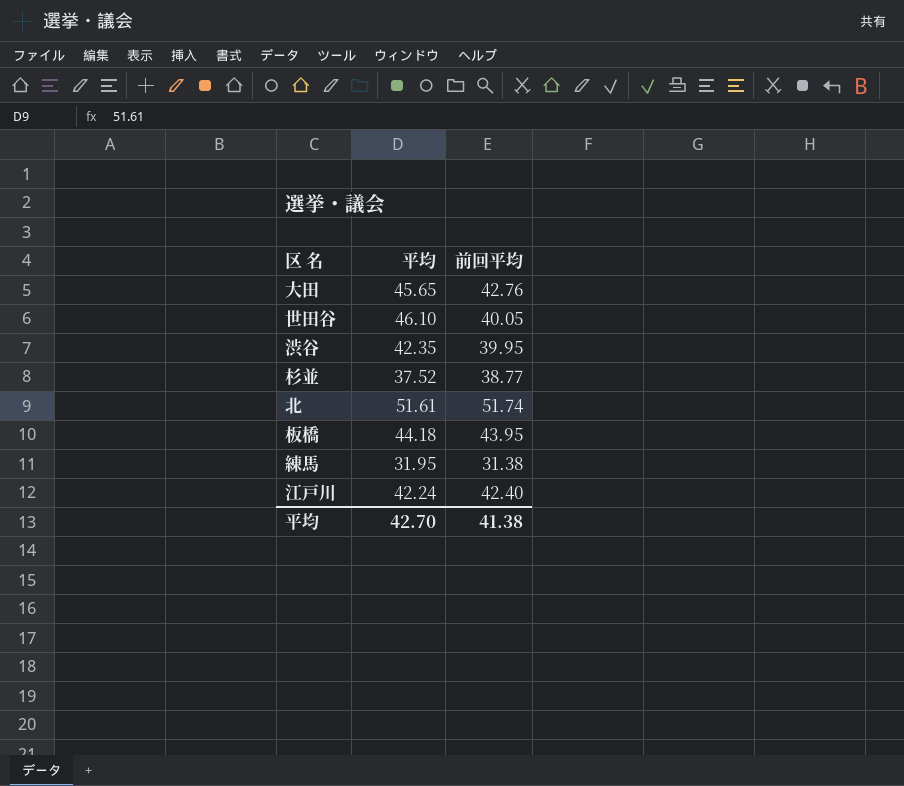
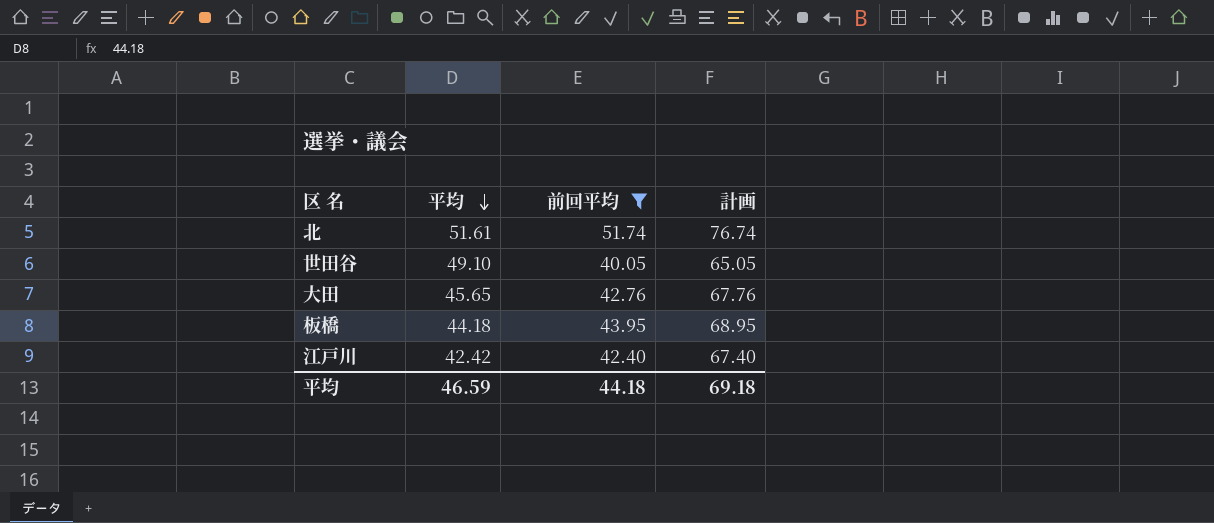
filter: none -> 前回平均 >= 40.05
row order: none -> 平均 descending
column 計画 | formula: none -> [前回平均] + 25
世田谷 | 平均: 46.10 -> 49.10
江戸川 | 平均: 42.24 -> 42.42
平均 | 平均: 42.70 -> 46.59
平均 | 前回平均: 41.38 -> 44.18

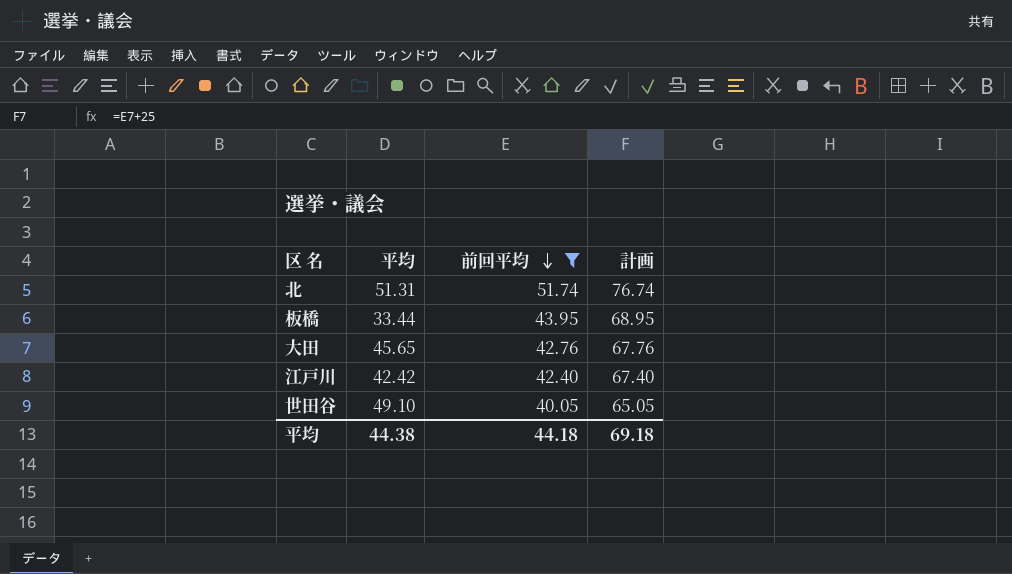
row order: 平均 descending -> 前回平均 descending
北 | 平均: 51.61 -> 51.31
板橋 | 平均: 44.18 -> 33.44
平均 | 平均: 46.59 -> 44.38

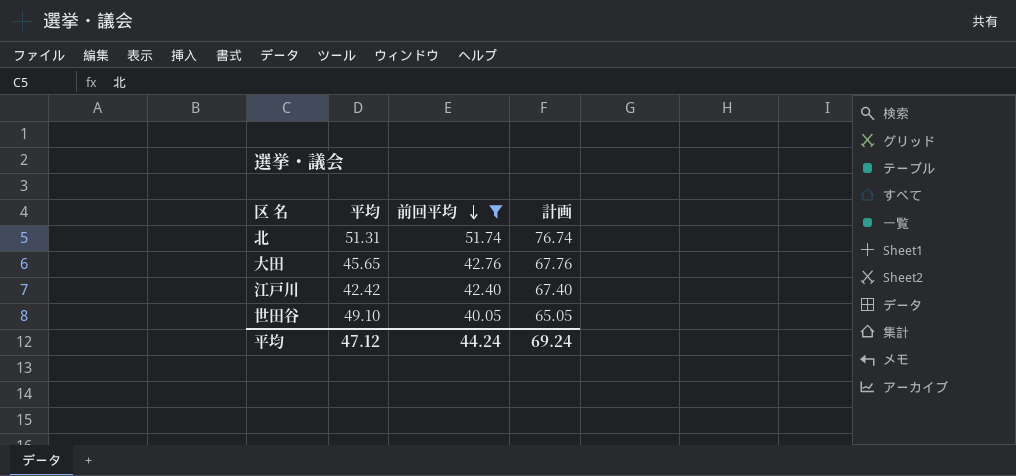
row 板橋: 33.44 | 43.95 | 68.95 -> none
平均 | 平均: 44.38 -> 47.12
平均 | 前回平均: 44.18 -> 44.24
平均 | 計画: 69.18 -> 69.24

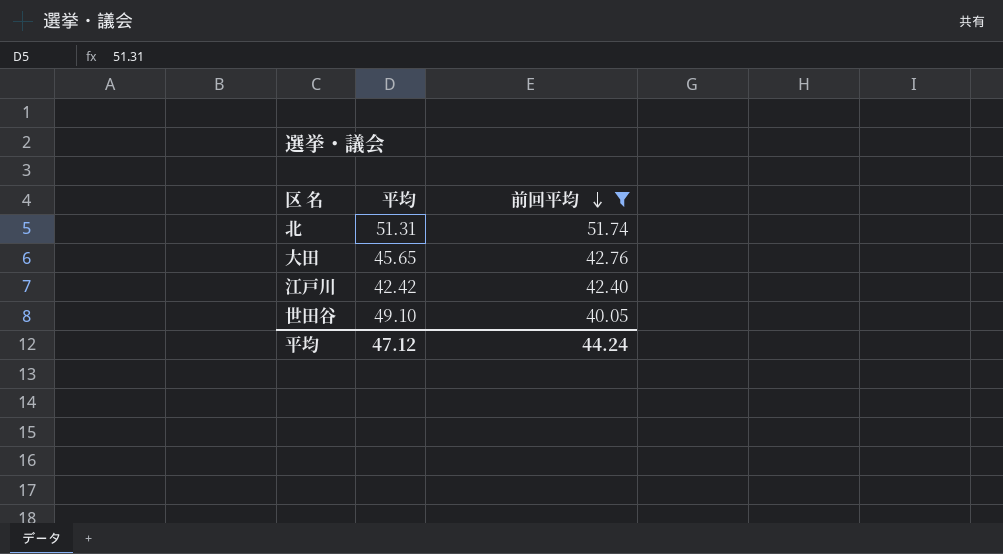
column 計画 | formula: [前回平均] + 25 -> none

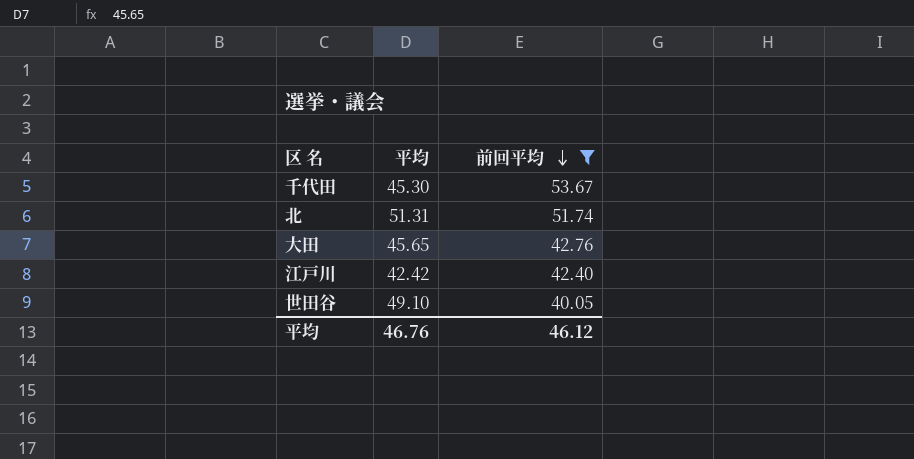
row 千代田: none -> 45.30 | 53.67
平均 | 平均: 47.12 -> 46.76
平均 | 前回平均: 44.24 -> 46.12

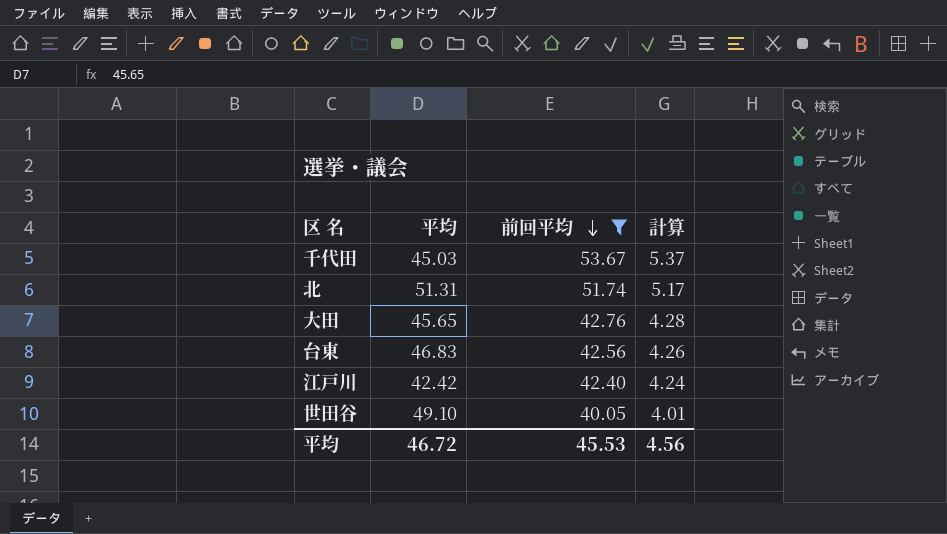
column 計算 | formula: none -> [前回平均] * 0.1
千代田 | 平均: 45.30 -> 45.03
row 台東: none -> 46.83 | 42.56 | 4.26
平均 | 平均: 46.76 -> 46.72
平均 | 前回平均: 46.12 -> 45.53

